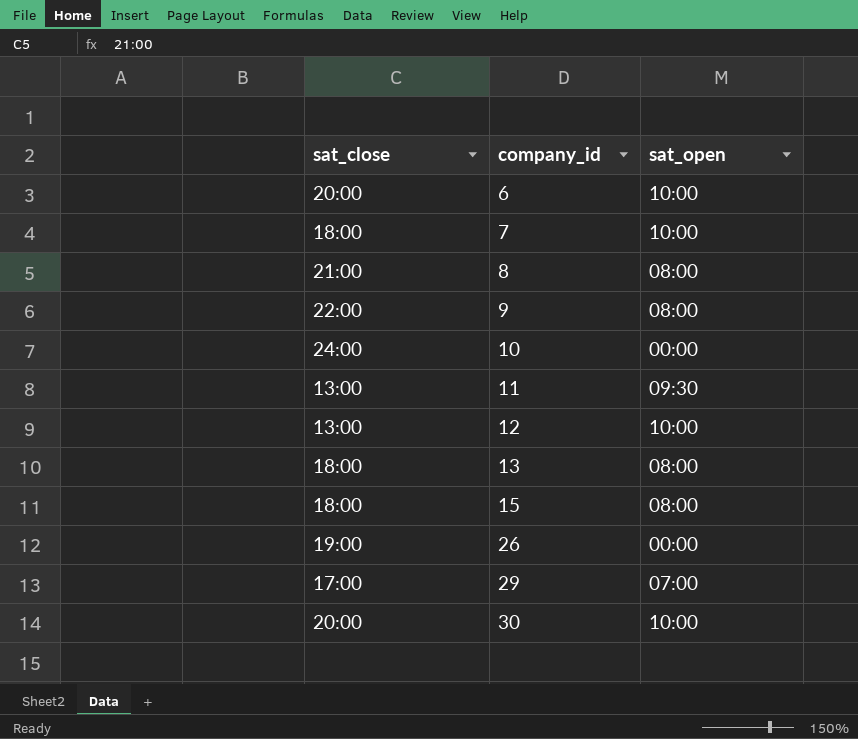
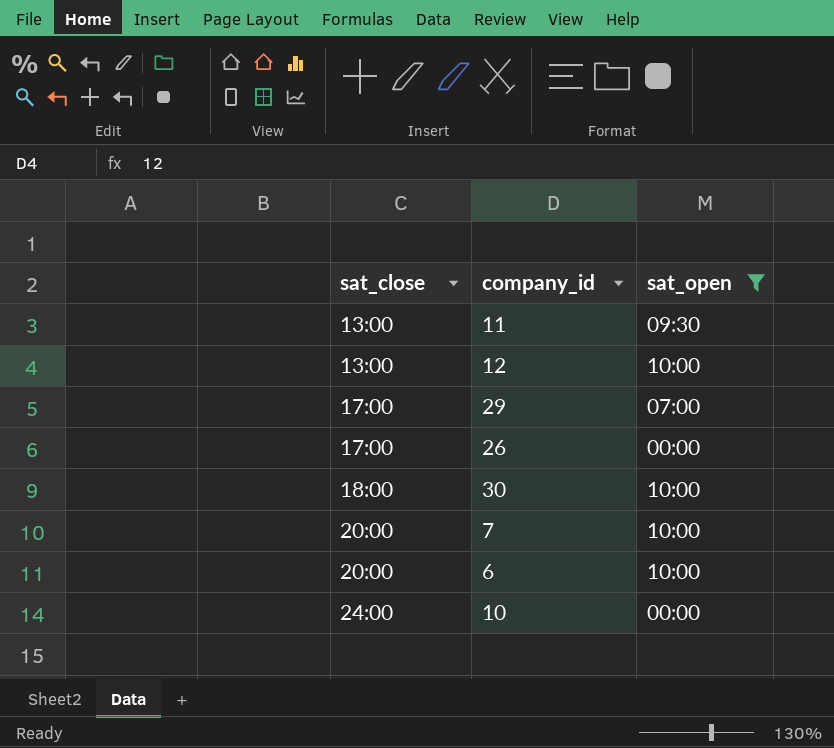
filter: none -> sat_open != 08:00
row order: company_id ascending -> sat_close ascending
26 | sat_close: 19:00 -> 17:00
30 | sat_close: 20:00 -> 18:00
7 | sat_close: 18:00 -> 20:00

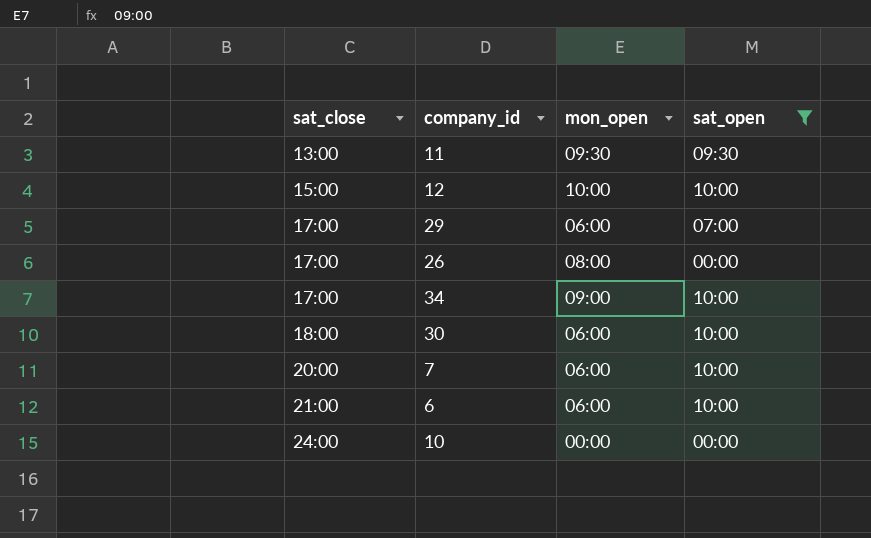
column mon_open | position: none -> 3
12 | sat_close: 13:00 -> 15:00
row 34: none -> 17:00 | 09:00 | 10:00
6 | sat_close: 20:00 -> 21:00

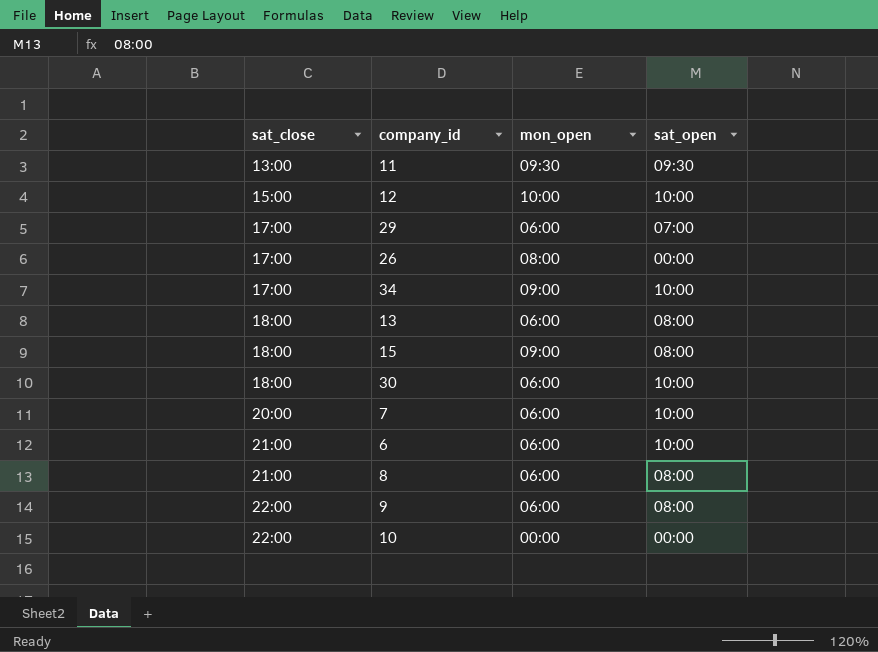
filter: sat_open != 08:00 -> none
10 | sat_close: 24:00 -> 22:00

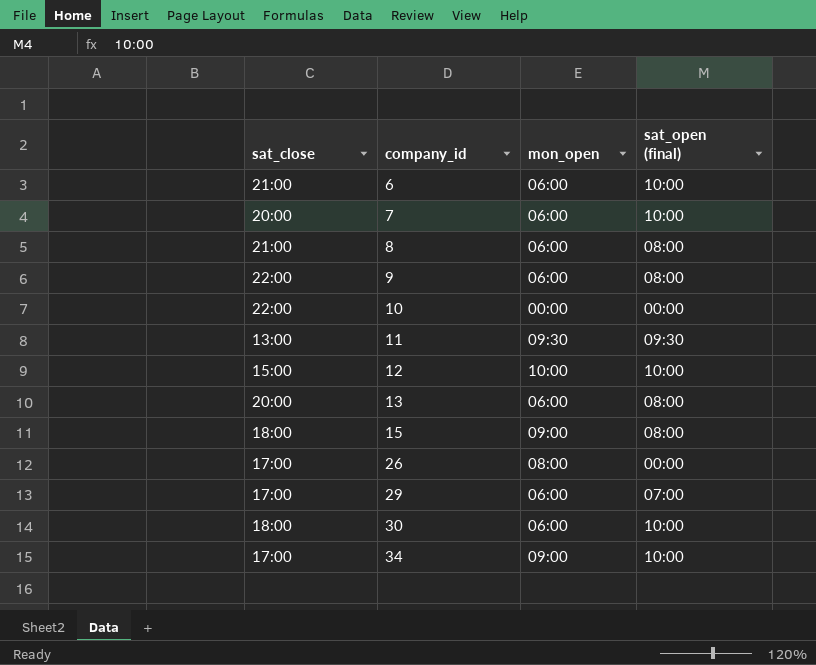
row order: sat_close ascending -> company_id ascending
column name: sat_open -> sat_open (final)
13 | sat_close: 18:00 -> 20:00

